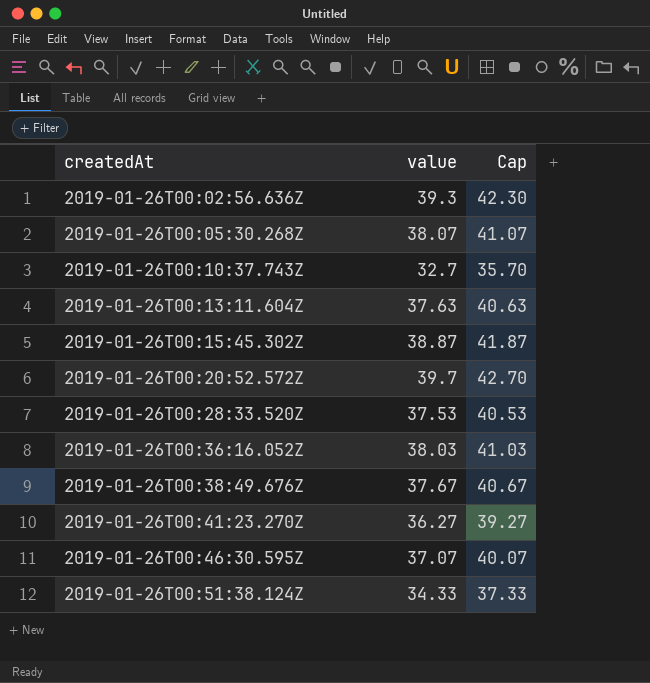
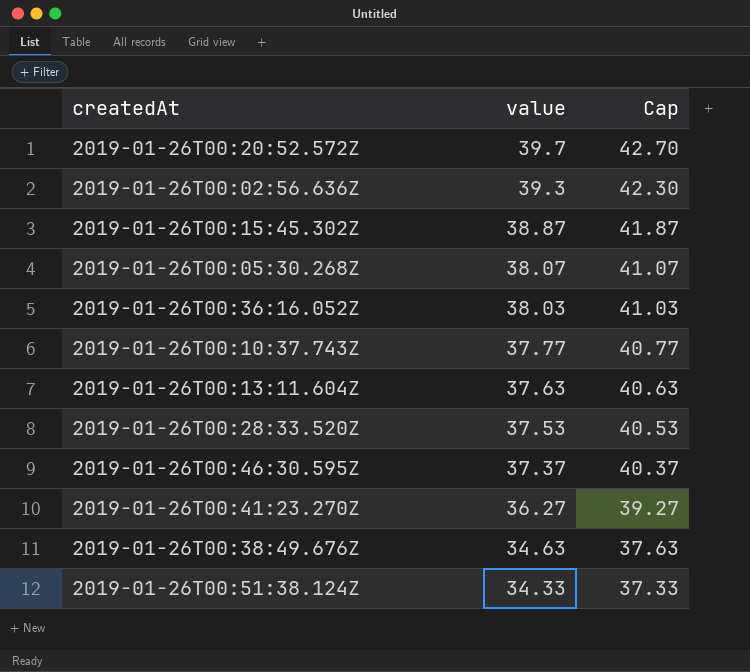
row order: createdAt ascending -> value descending
2019-01-26T00:10:37.743Z | value: 32.7 -> 37.77
2019-01-26T00:10:37.743Z | Cap: 35.70 -> 40.77
2019-01-26T00:46:30.595Z | value: 37.07 -> 37.37
2019-01-26T00:46:30.595Z | Cap: 40.07 -> 40.37
2019-01-26T00:38:49.676Z | value: 37.67 -> 34.63
2019-01-26T00:38:49.676Z | Cap: 40.67 -> 37.63

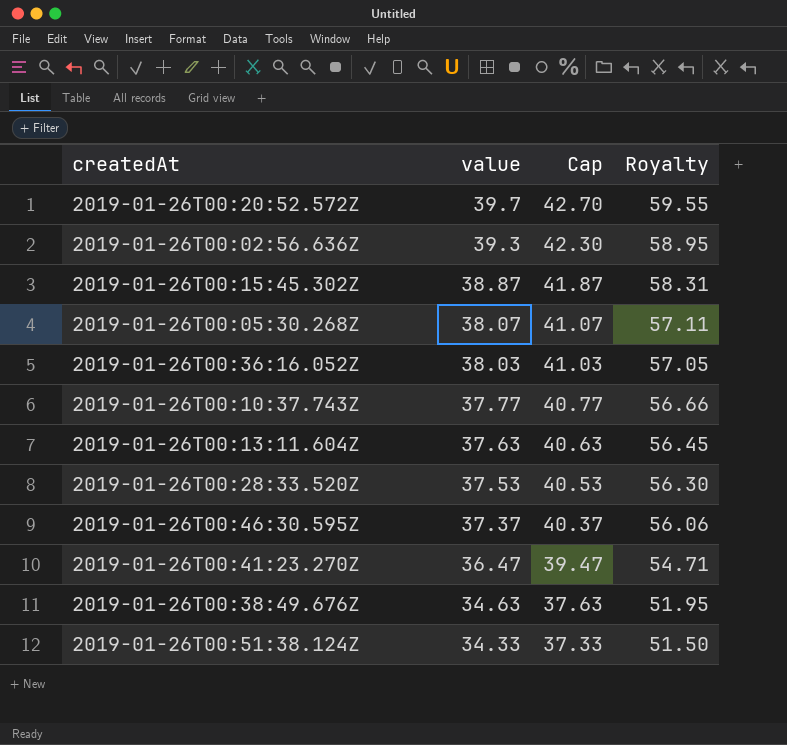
column Royalty | formula: none -> [value] * 1.5
2019-01-26T00:41:23.270Z | value: 36.27 -> 36.47
2019-01-26T00:41:23.270Z | Cap: 39.27 -> 39.47

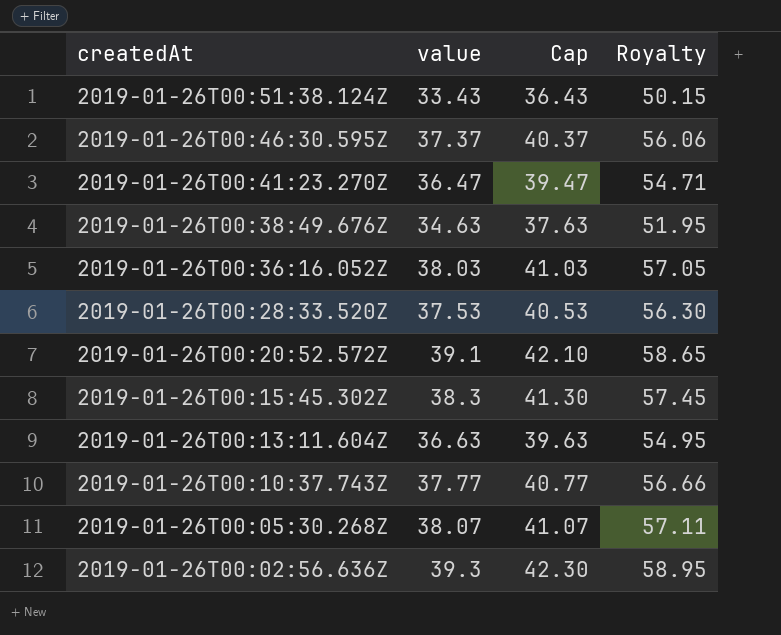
row order: value descending -> createdAt descending
2019-01-26T00:51:38.124Z | value: 34.33 -> 33.43
2019-01-26T00:51:38.124Z | Cap: 37.33 -> 36.43
2019-01-26T00:51:38.124Z | Royalty: 51.50 -> 50.15
2019-01-26T00:20:52.572Z | value: 39.7 -> 39.1
2019-01-26T00:20:52.572Z | Cap: 42.70 -> 42.10
2019-01-26T00:20:52.572Z | Royalty: 59.55 -> 58.65
2019-01-26T00:15:45.302Z | value: 38.87 -> 38.3
2019-01-26T00:15:45.302Z | Cap: 41.87 -> 41.30
2019-01-26T00:15:45.302Z | Royalty: 58.31 -> 57.45
2019-01-26T00:13:11.604Z | value: 37.63 -> 36.63
2019-01-26T00:13:11.604Z | Cap: 40.63 -> 39.63
2019-01-26T00:13:11.604Z | Royalty: 56.45 -> 54.95

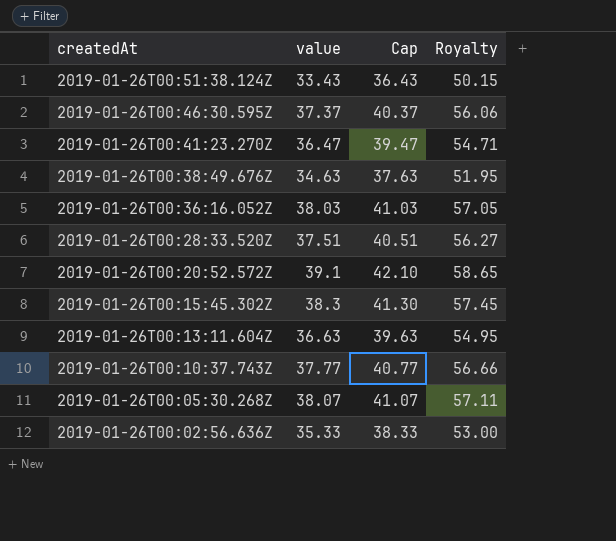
2019-01-26T00:28:33.520Z | value: 37.53 -> 37.51
2019-01-26T00:28:33.520Z | Cap: 40.53 -> 40.51
2019-01-26T00:28:33.520Z | Royalty: 56.30 -> 56.27
2019-01-26T00:02:56.636Z | value: 39.3 -> 35.33
2019-01-26T00:02:56.636Z | Cap: 42.30 -> 38.33
2019-01-26T00:02:56.636Z | Royalty: 58.95 -> 53.00

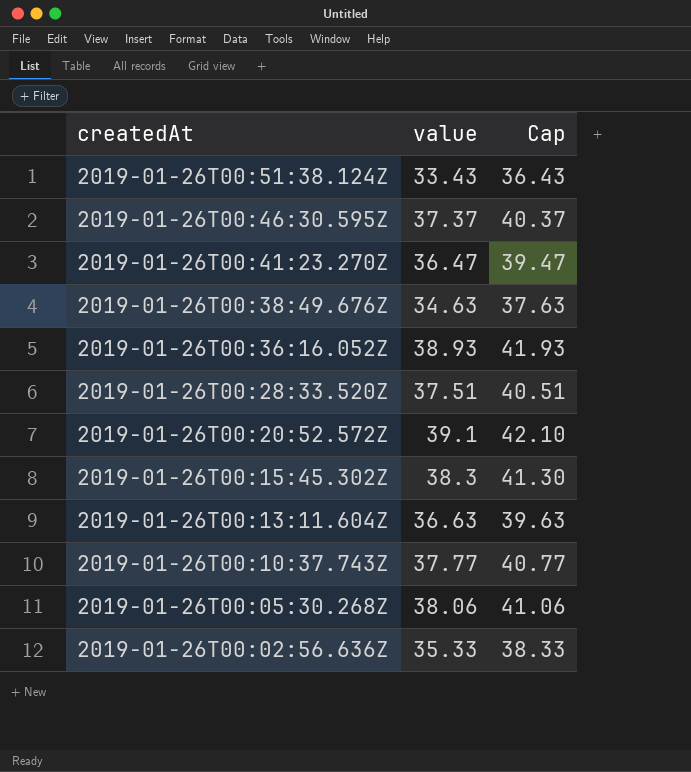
column Royalty | formula: [value] * 1.5 -> none
2019-01-26T00:36:16.052Z | value: 38.03 -> 38.93
2019-01-26T00:36:16.052Z | Cap: 41.03 -> 41.93
2019-01-26T00:05:30.268Z | value: 38.07 -> 38.06
2019-01-26T00:05:30.268Z | Cap: 41.07 -> 41.06

